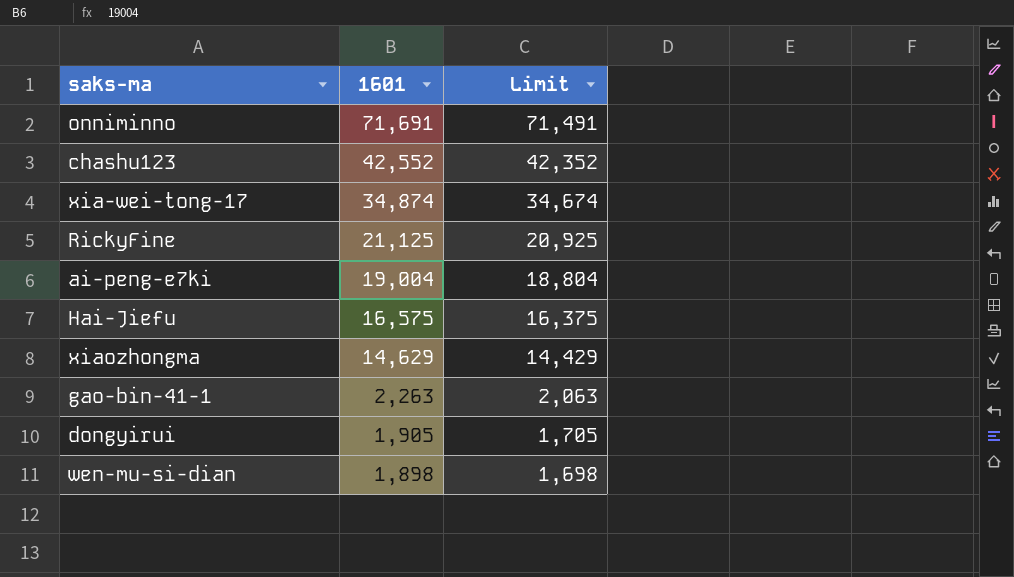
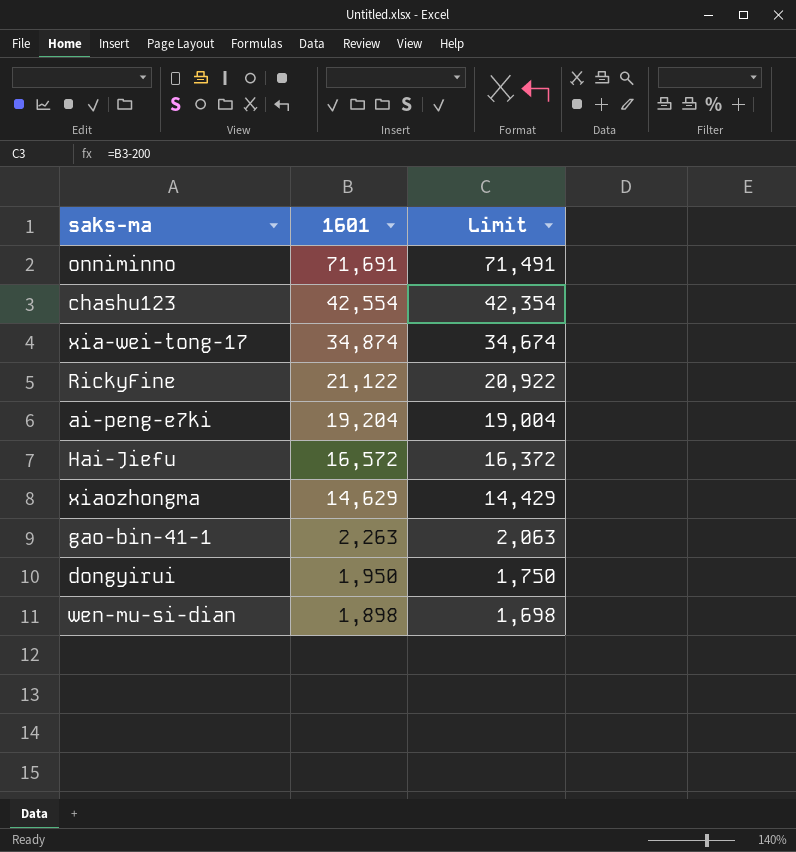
chashu123 | 1601: 42,552 -> 42,554
chashu123 | Limit: 42,352 -> 42,354
RickyFine | 1601: 21,125 -> 21,122
RickyFine | Limit: 20,925 -> 20,922
ai-peng-e7ki | 1601: 19,004 -> 19,204
ai-peng-e7ki | Limit: 18,804 -> 19,004
Hai-Jiefu | 1601: 16,575 -> 16,572
Hai-Jiefu | Limit: 16,375 -> 16,372
dongyirui | 1601: 1,905 -> 1,950
dongyirui | Limit: 1,705 -> 1,750

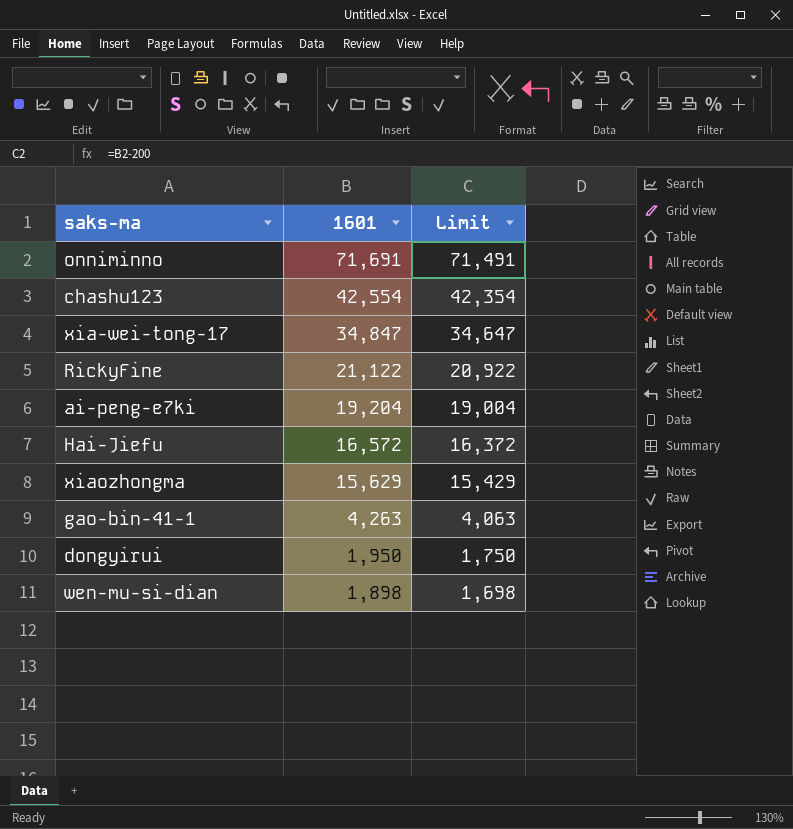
xia-wei-tong-17 | 1601: 34,874 -> 34,847
xia-wei-tong-17 | Limit: 34,674 -> 34,647
xiaozhongma | 1601: 14,629 -> 15,629
xiaozhongma | Limit: 14,429 -> 15,429
gao-bin-41-1 | 1601: 2,263 -> 4,263
gao-bin-41-1 | Limit: 2,063 -> 4,063

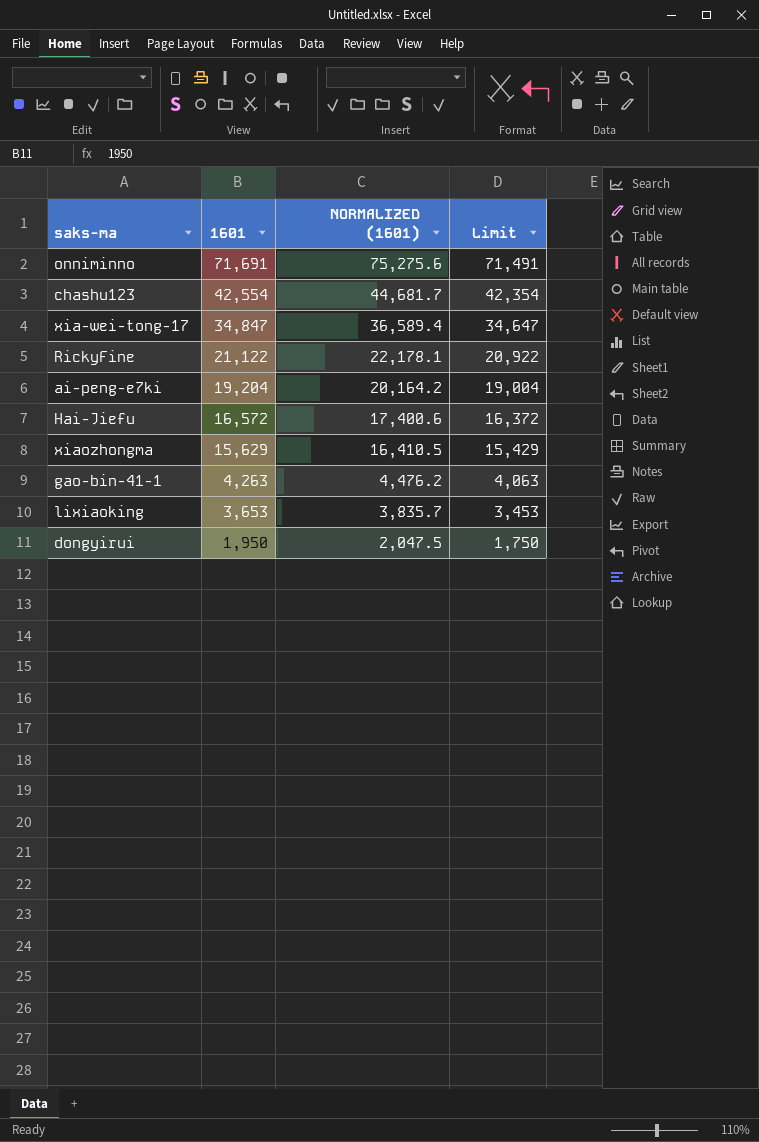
column NORMALIZED (1601) | formula: none -> [1601] * 1.05
row wen-mu-si-dian: 1,898 | 1,698 -> none
row lixiaoking: none -> 3,653 | 3,835.7 | 3,453

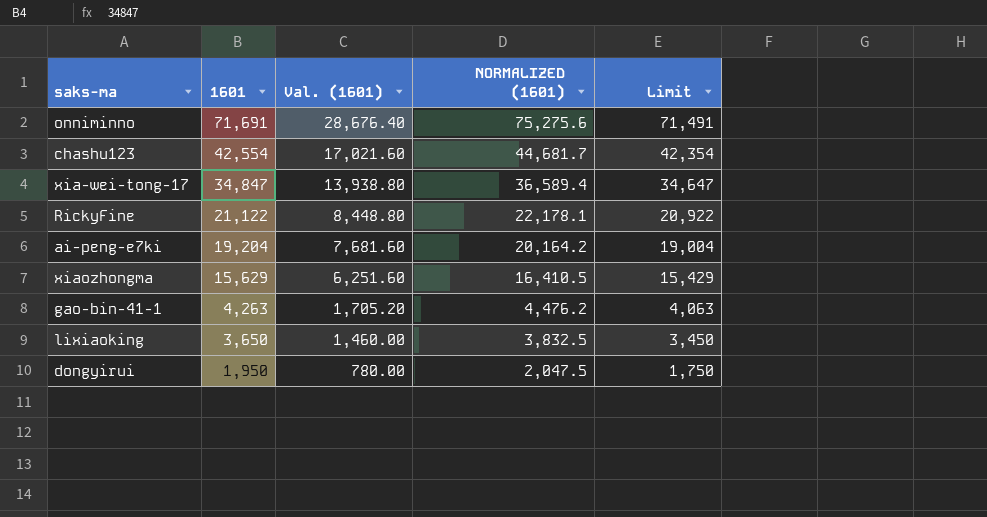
column Val. (1601) | formula: none -> [1601] * 0.4
row Hai-Jiefu: 16,572 | 17,400.6 | 16,372 -> none
lixiaoking | 1601: 3,653 -> 3,650
lixiaoking | NORMALIZED (1601): 3,835.7 -> 3,832.5
lixiaoking | Limit: 3,453 -> 3,450

